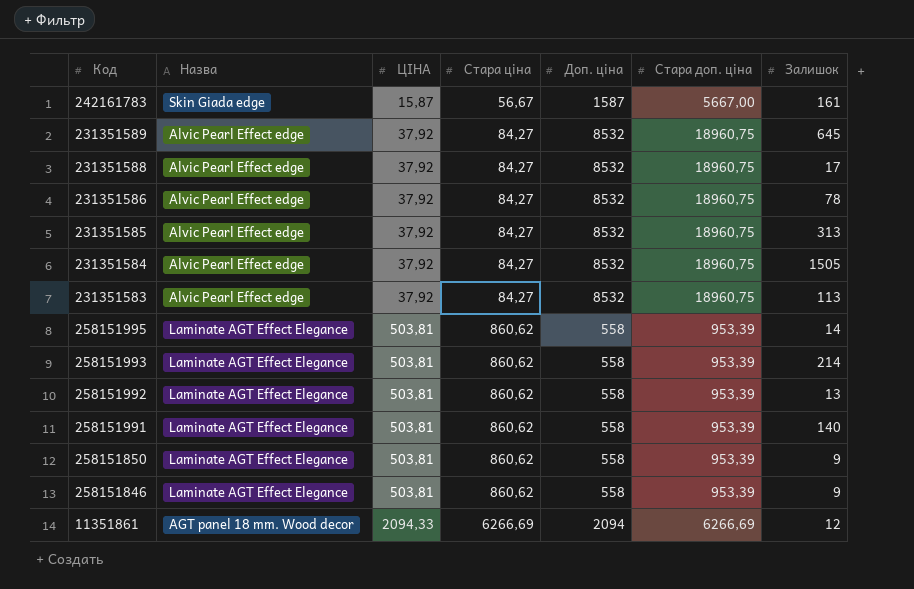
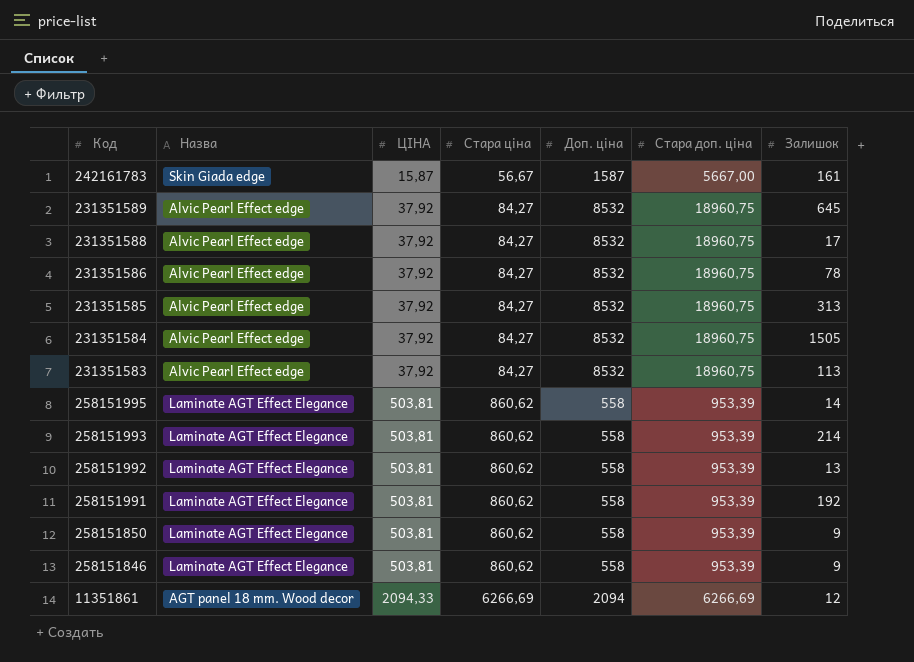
258151991 | Залишок: 140 -> 192

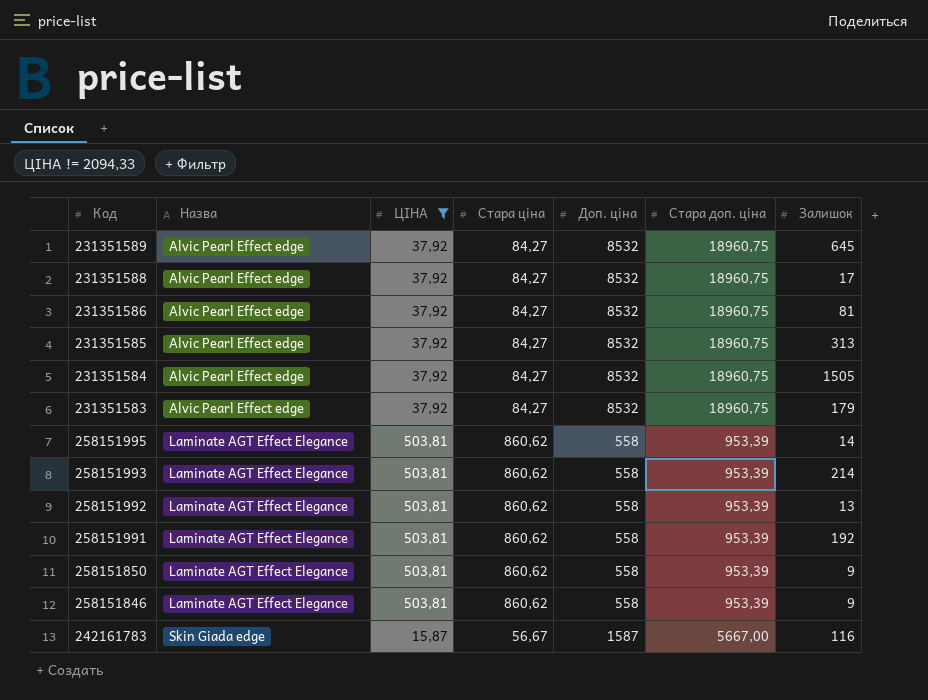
filter: none -> ЦІНА != 2094,33
row order: ЦІНА ascending -> Назва ascending
231351586 | Залишок: 78 -> 81
231351583 | Залишок: 113 -> 179
242161783 | Залишок: 161 -> 116

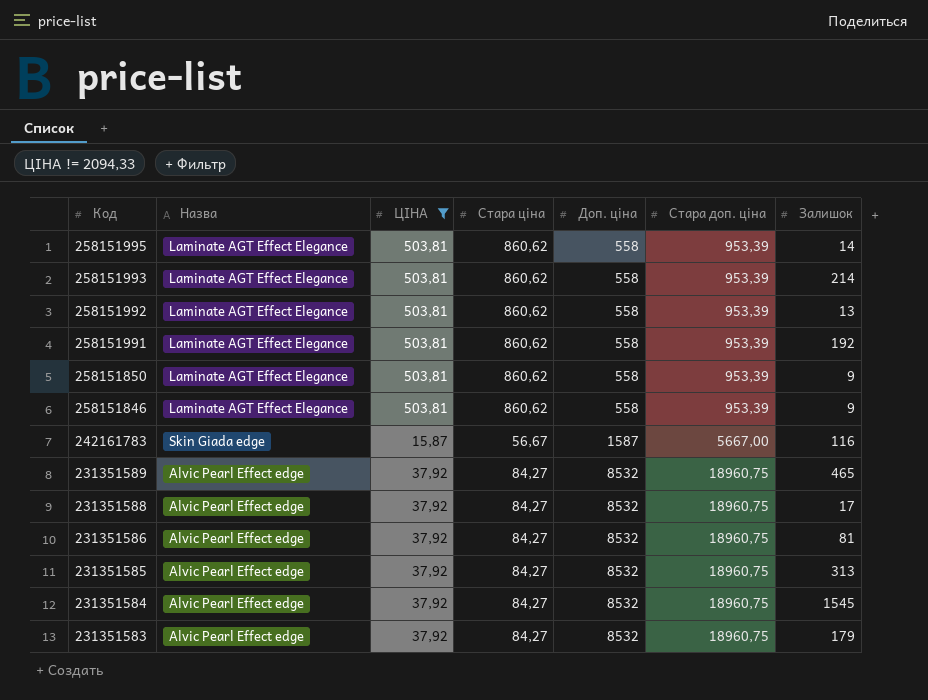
row order: Назва ascending -> Код descending
231351589 | Залишок: 645 -> 465
231351584 | Залишок: 1505 -> 1545

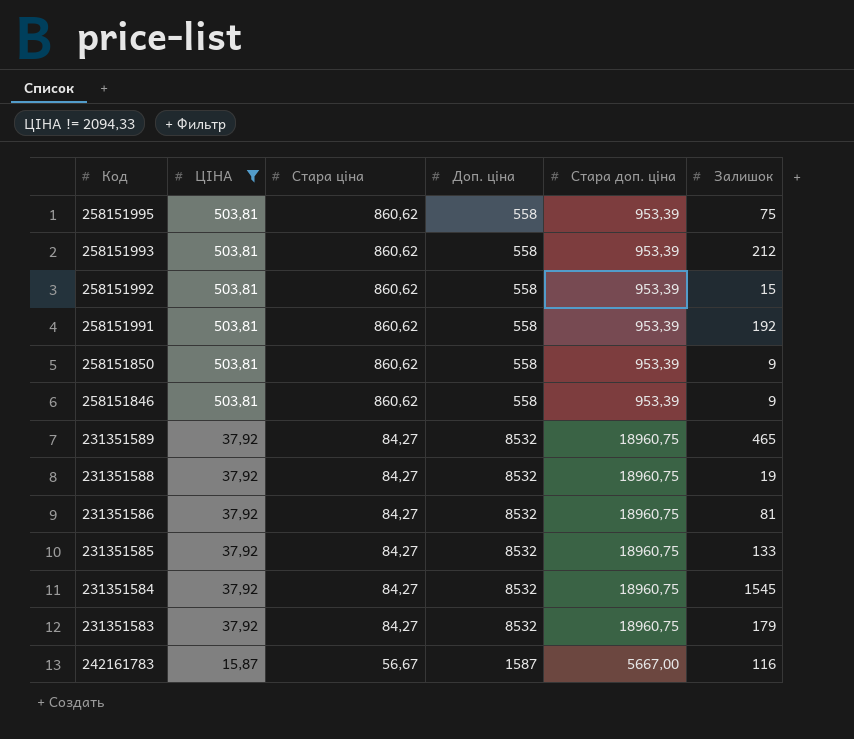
row order: Код descending -> ЦІНА descending
column Назва | position: 2 -> none
258151995 | Залишок: 14 -> 75
258151993 | Залишок: 214 -> 212
258151992 | Залишок: 13 -> 15
231351588 | Залишок: 17 -> 19
231351585 | Залишок: 313 -> 133

